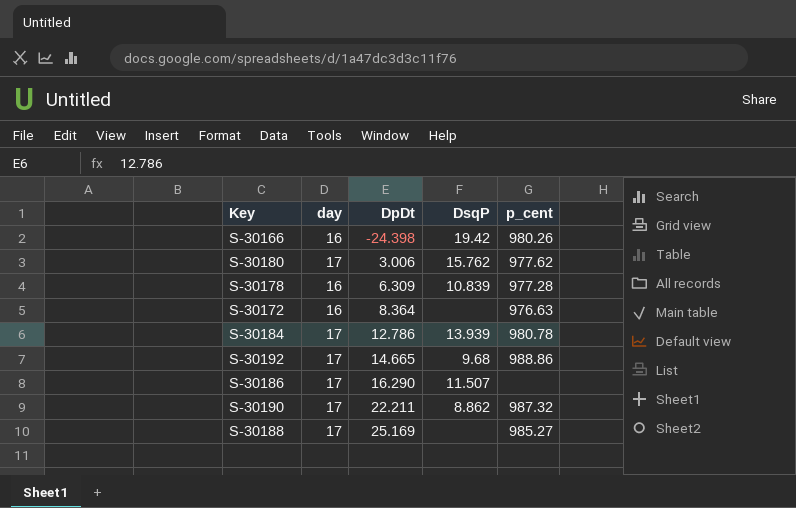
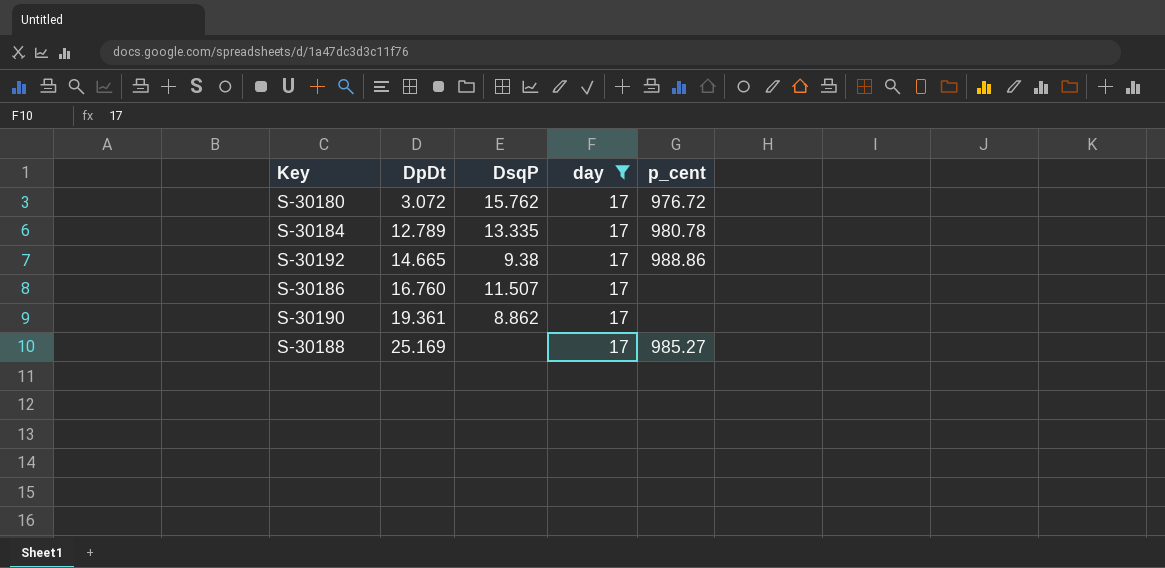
filter: none -> day = 17
column day | position: 2 -> 4
S-30180 | DpDt: 3.006 -> 3.072
S-30180 | p_cent: 977.62 -> 976.72
S-30184 | DpDt: 12.786 -> 12.789
S-30184 | DsqP: 13.939 -> 13.335
S-30192 | DsqP: 9.68 -> 9.38
S-30186 | DpDt: 16.290 -> 16.760
S-30190 | DpDt: 22.211 -> 19.361
S-30190 | p_cent: 987.32 -> none

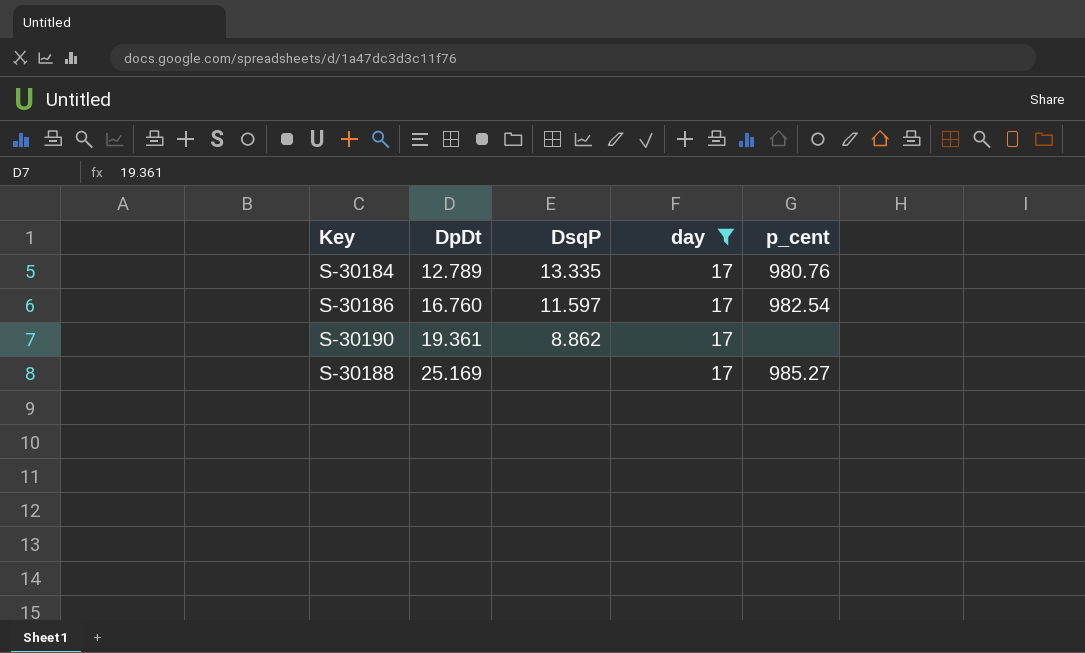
row S-30180: 3.072 | 15.762 | 17 | 976.72 -> none
row S-30192: 14.665 | 9.38 | 17 | 988.86 -> none
S-30184 | p_cent: 980.78 -> 980.76
S-30186 | DsqP: 11.507 -> 11.597
S-30186 | p_cent: none -> 982.54

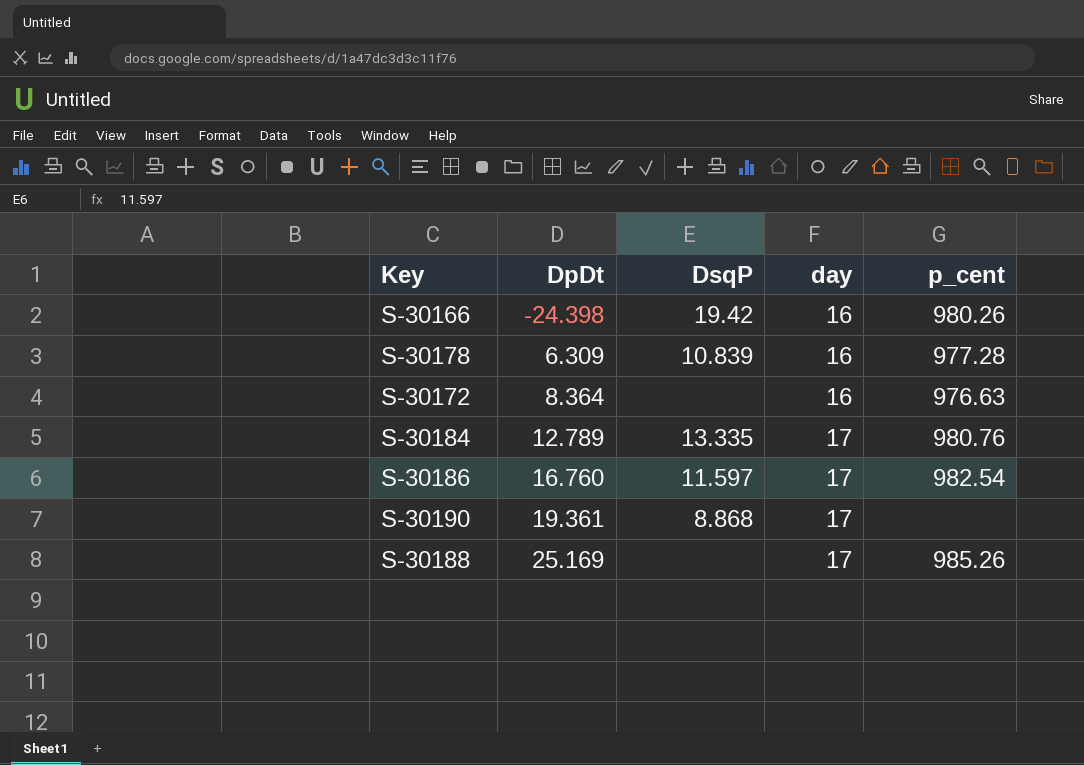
filter: day = 17 -> none
S-30190 | DsqP: 8.862 -> 8.868
S-30188 | p_cent: 985.27 -> 985.26

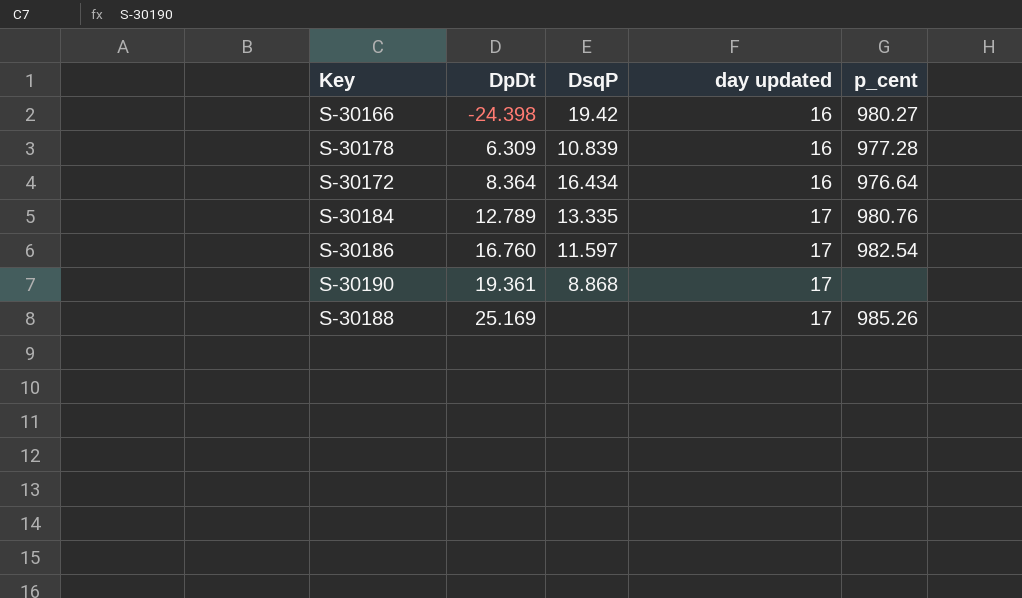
column name: day -> day updated
S-30166 | p_cent: 980.26 -> 980.27
S-30172 | DsqP: none -> 16.434
S-30172 | p_cent: 976.63 -> 976.64

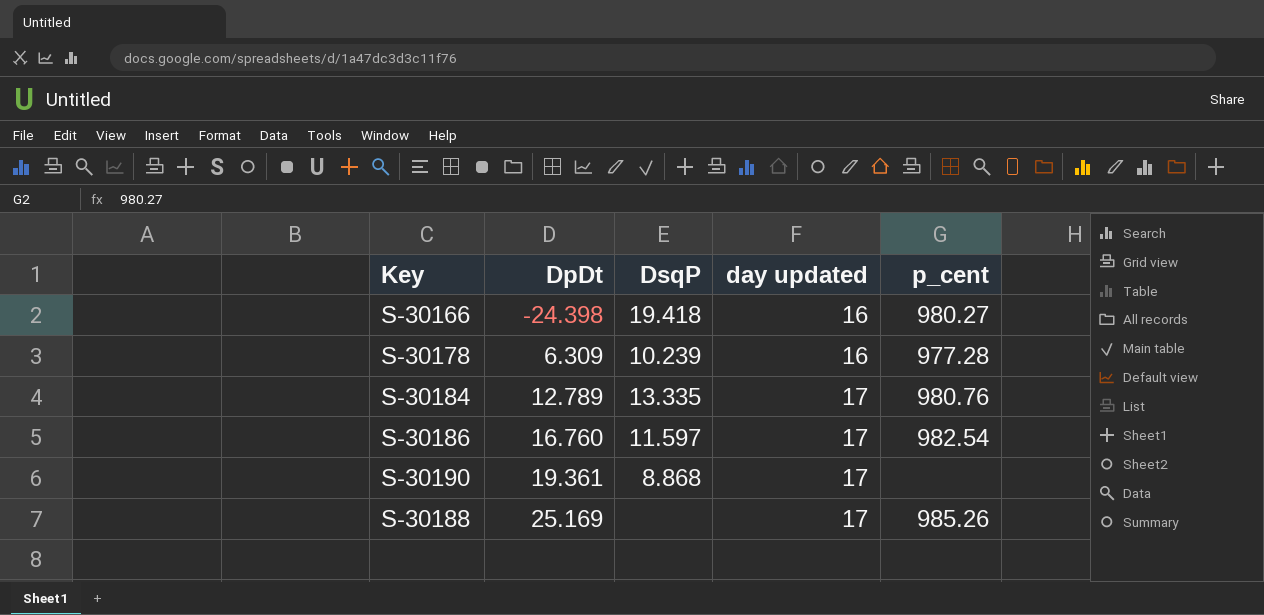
row S-30172: 8.364 | 16.434 | 16 | 976.64 -> none
S-30166 | DsqP: 19.42 -> 19.418
S-30178 | DsqP: 10.839 -> 10.239

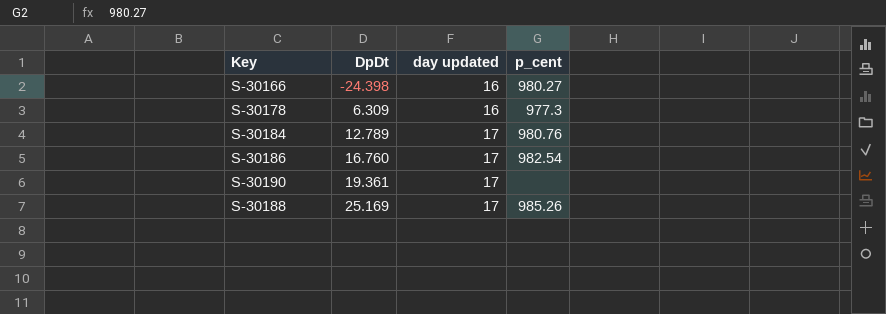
column DsqP | position: 3 -> none
S-30178 | p_cent: 977.28 -> 977.3

